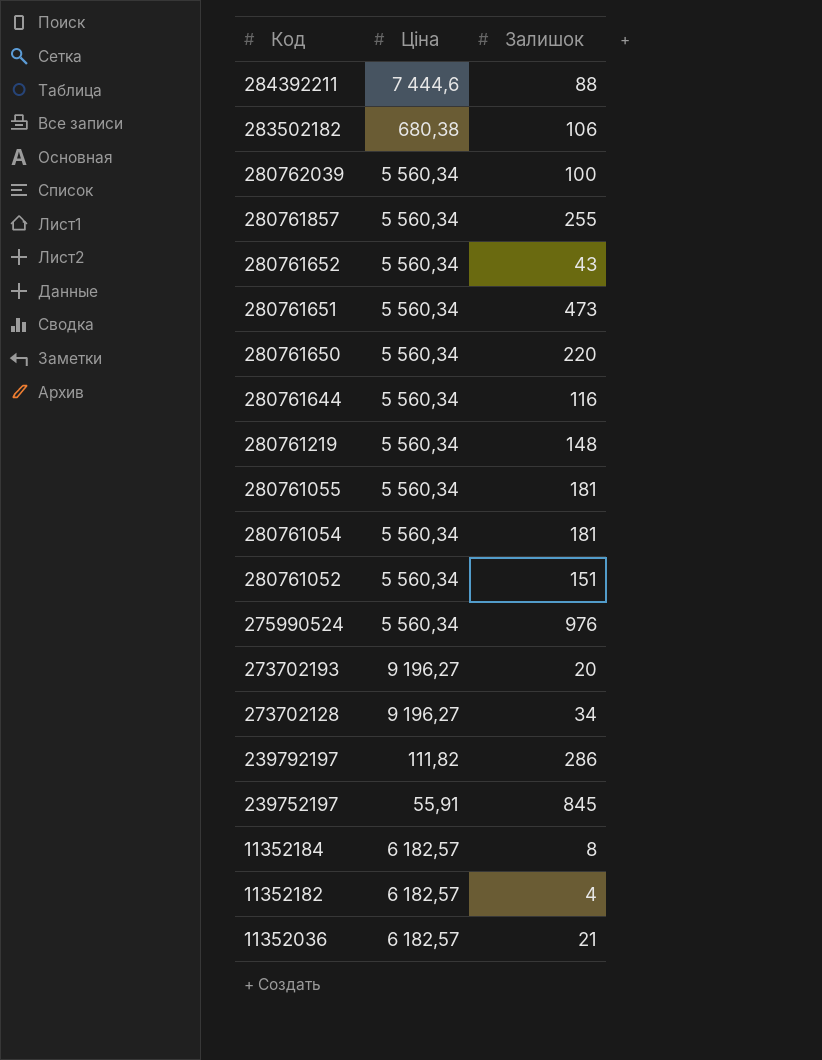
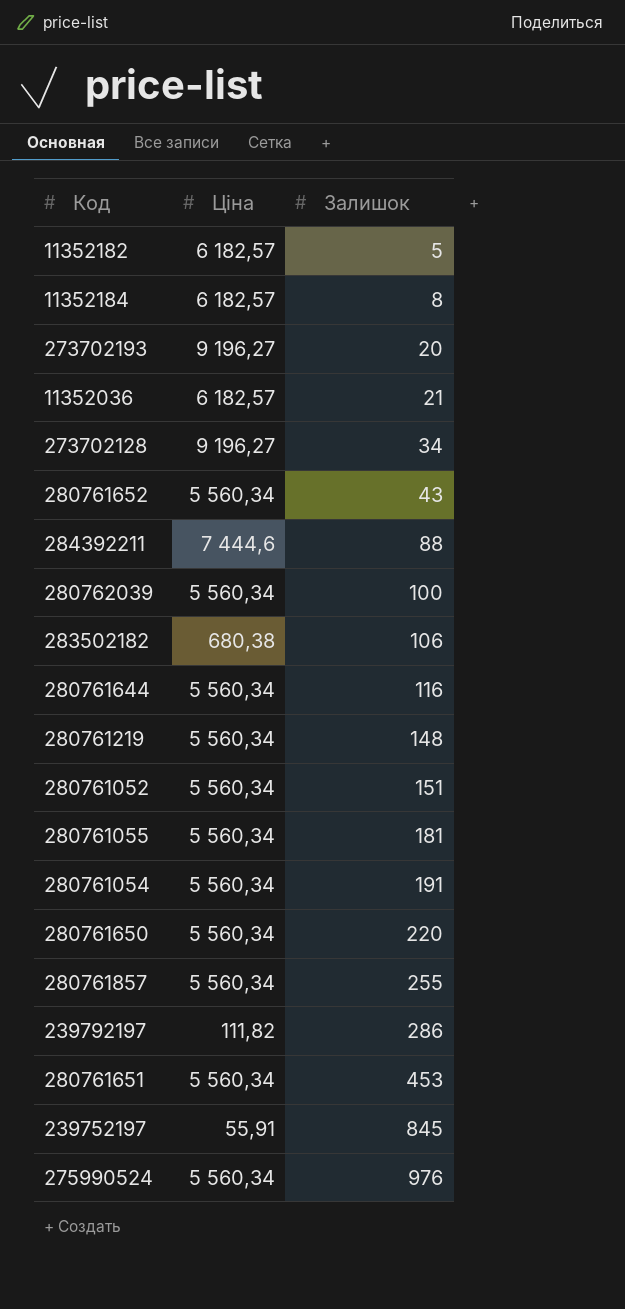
row order: Код descending -> Залишок ascending
11352182 | Залишок: 4 -> 5
280761054 | Залишок: 181 -> 191
280761651 | Залишок: 473 -> 453

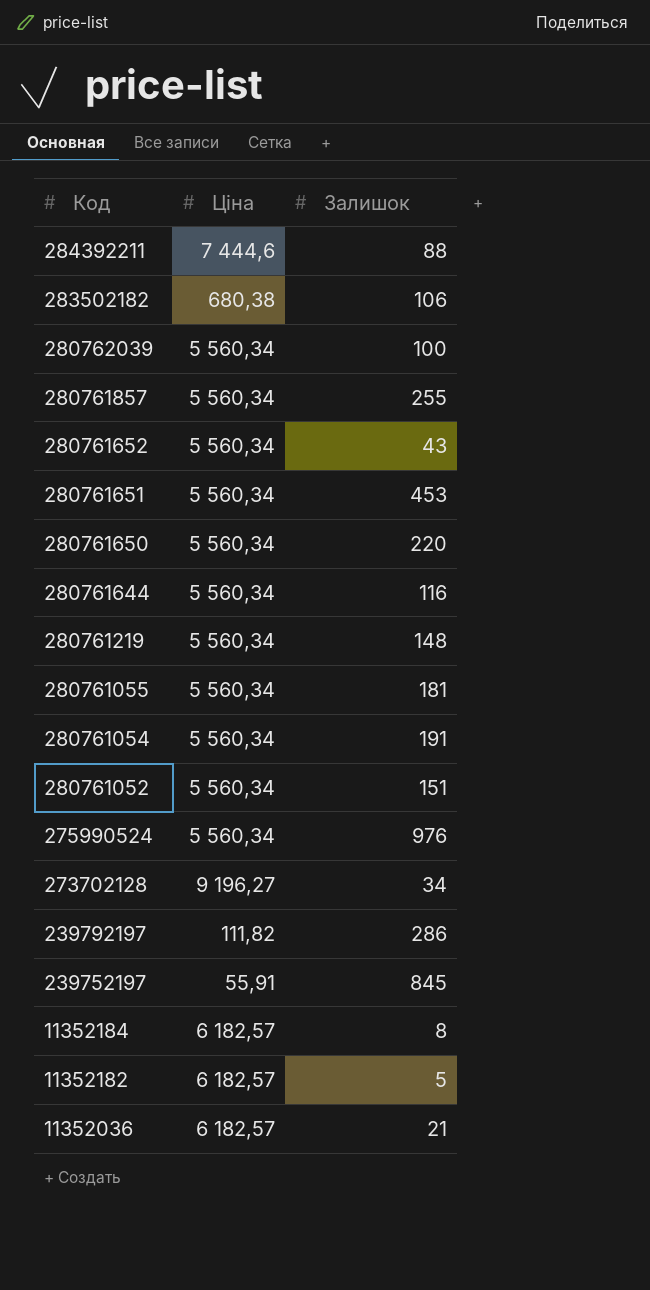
row order: Залишок ascending -> Код descending
row 273702193: 9 196,27 | 20 -> none

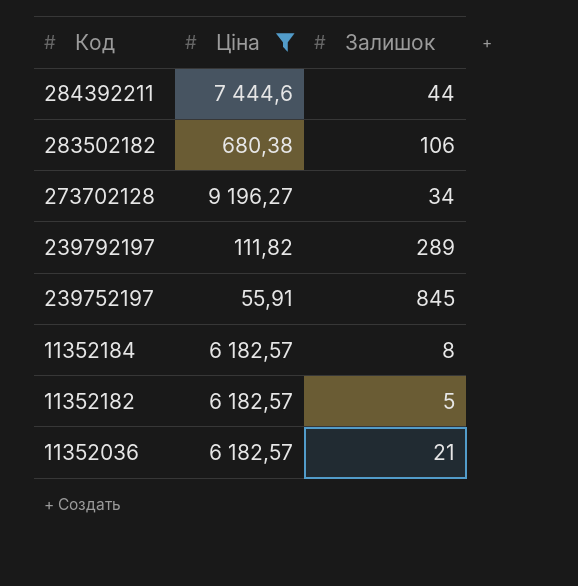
filter: none -> Ціна != 5 560,34
284392211 | Залишок: 88 -> 44
239792197 | Залишок: 286 -> 289

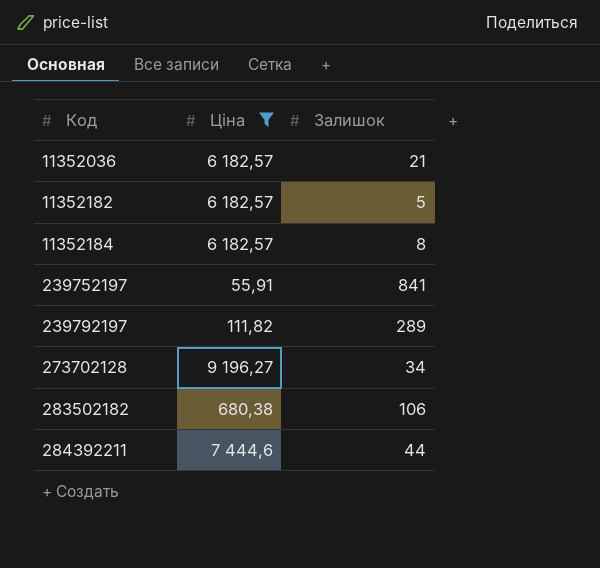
row order: Код descending -> Код ascending
239752197 | Залишок: 845 -> 841

